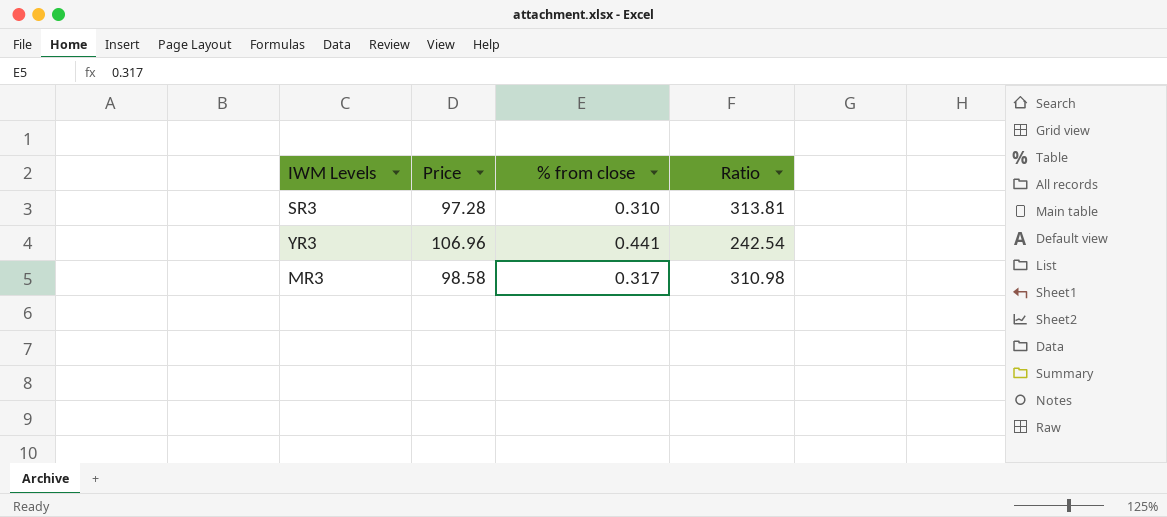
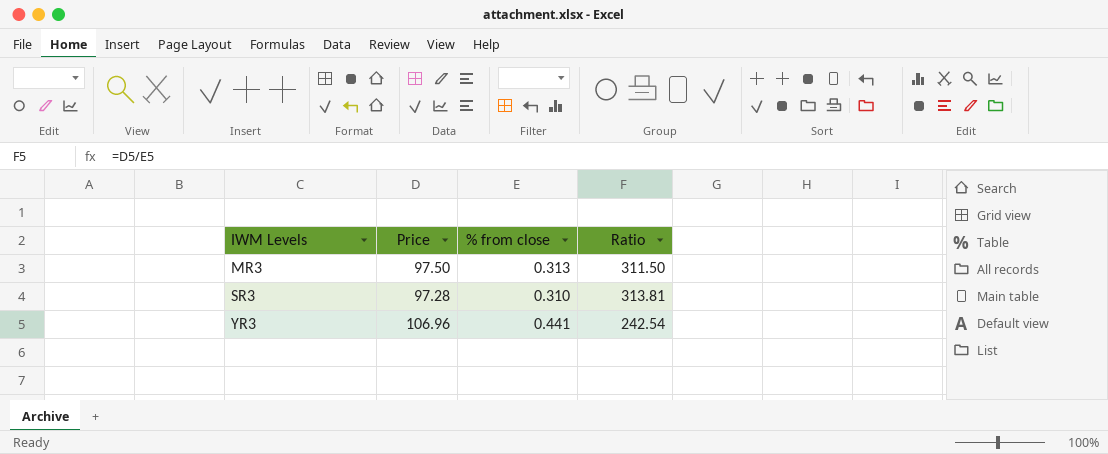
row order: none -> IWM Levels ascending
MR3 | Price: 98.58 -> 97.50
MR3 | % from close: 0.317 -> 0.313
MR3 | Ratio: 310.98 -> 311.50

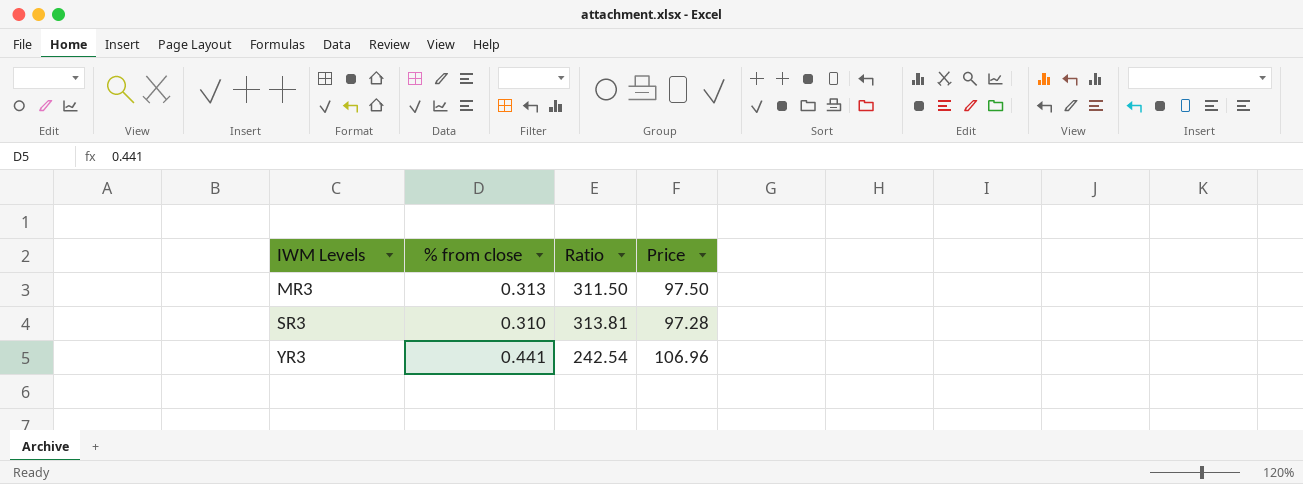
column Price | position: 2 -> 4

